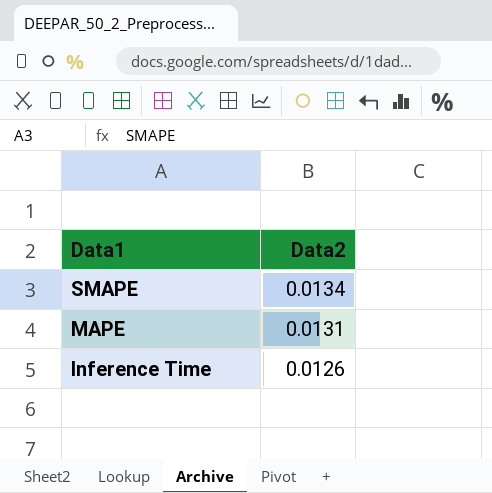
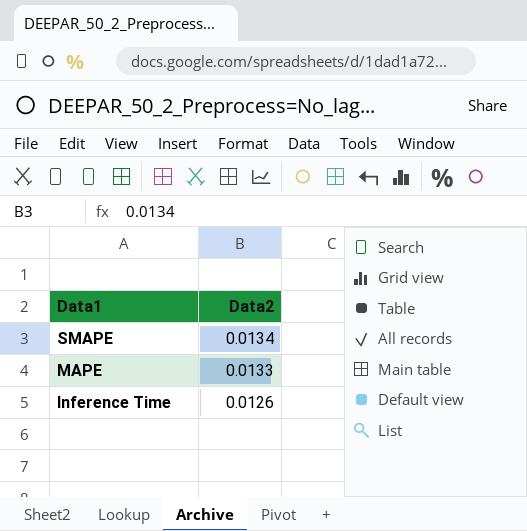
MAPE | Data2: 0.0131 -> 0.0133

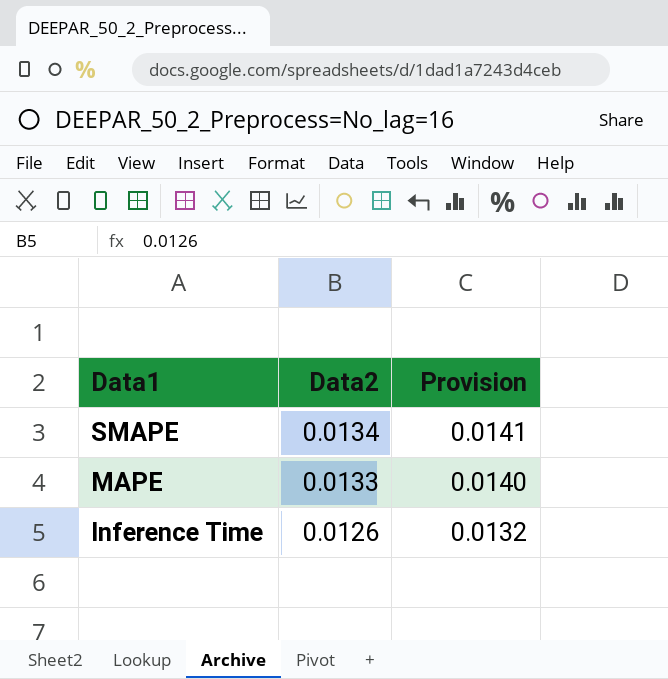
column Provision | formula: none -> [Data2] * 1.05

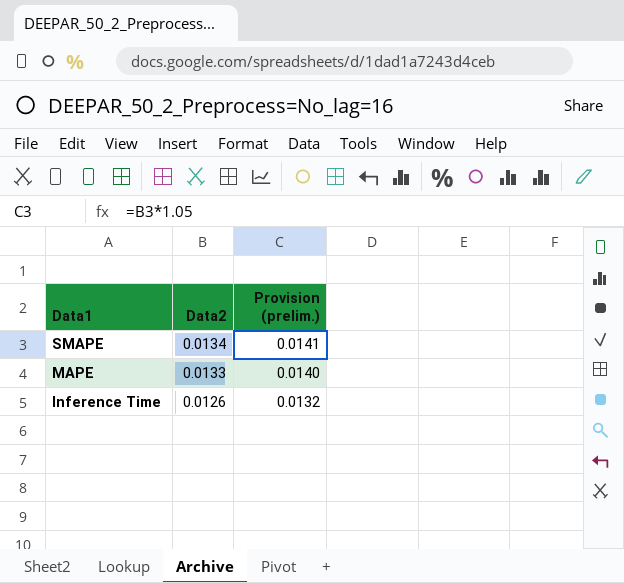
column name: Provision -> Provision (prelim.)

